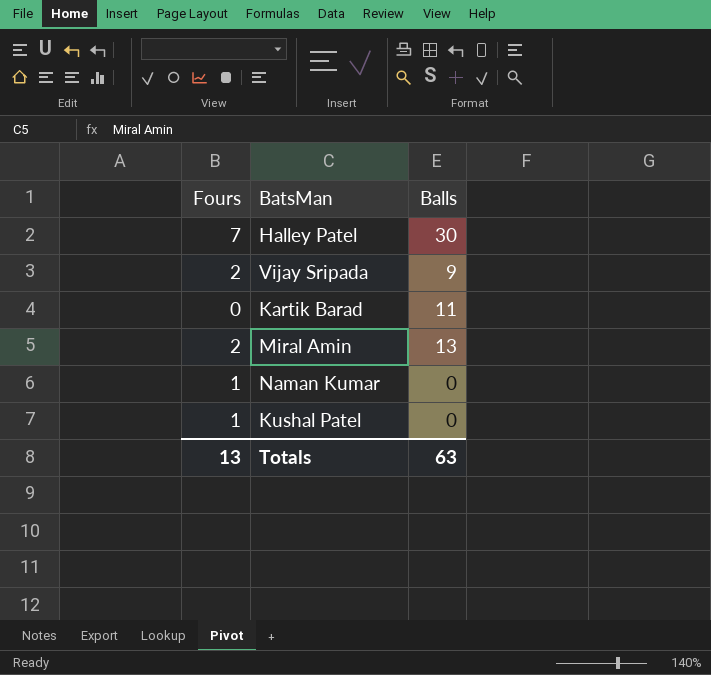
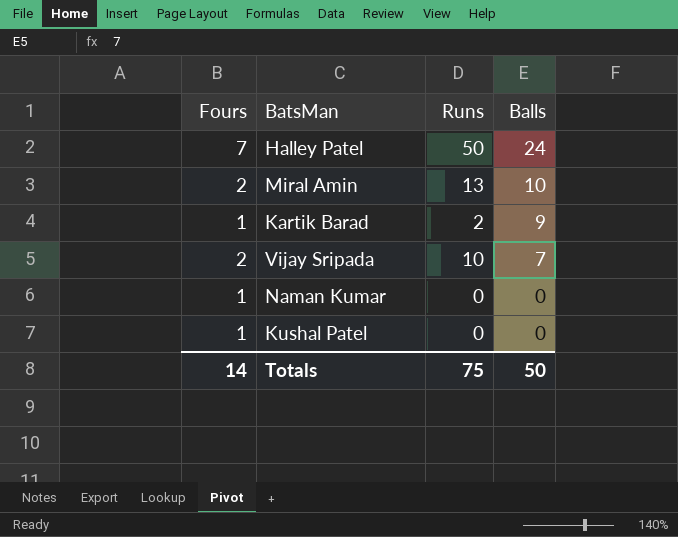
row order: none -> Balls descending
column Runs | position: none -> 3
Halley Patel | Balls: 30 -> 24
Miral Amin | Balls: 13 -> 10
Kartik Barad | Fours: 0 -> 1
Kartik Barad | Balls: 11 -> 9
Vijay Sripada | Balls: 9 -> 7
Totals | Fours: 13 -> 14
Totals | Balls: 63 -> 50

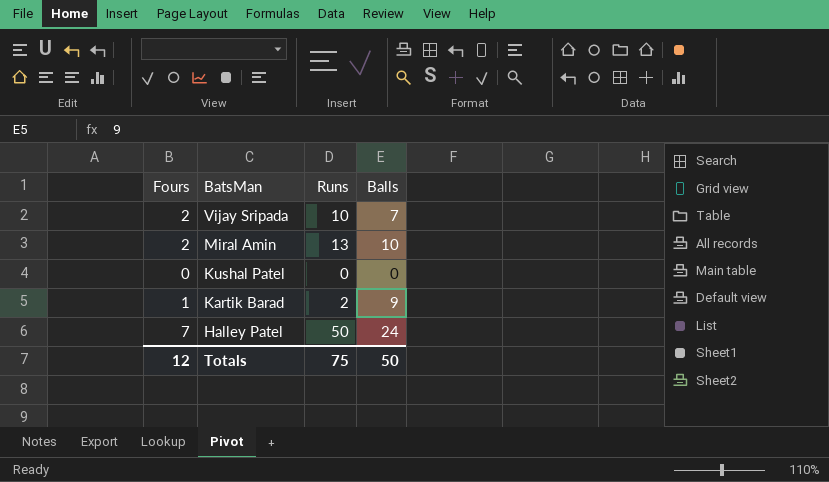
row order: Balls descending -> BatsMan descending
row Naman Kumar: 1 | 0 | 0 -> none
Kushal Patel | Fours: 1 -> 0
Totals | Fours: 14 -> 12

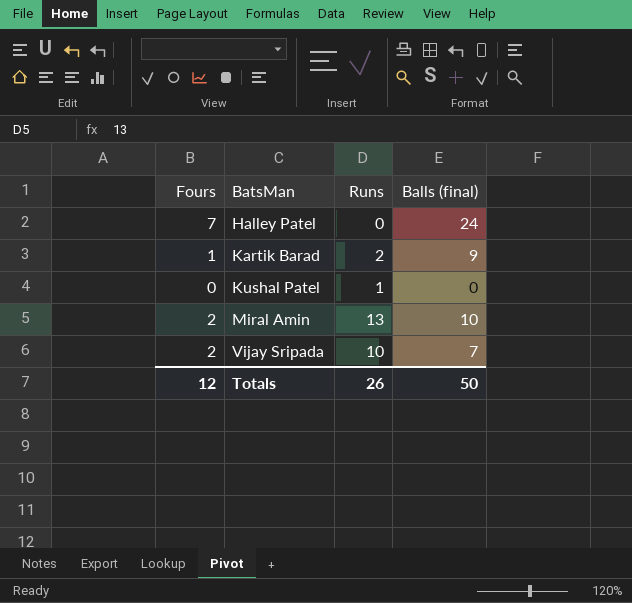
row order: BatsMan descending -> BatsMan ascending
column name: Balls -> Balls (final)
Halley Patel | Runs: 50 -> 0
Kushal Patel | Runs: 0 -> 1
Totals | Runs: 75 -> 26

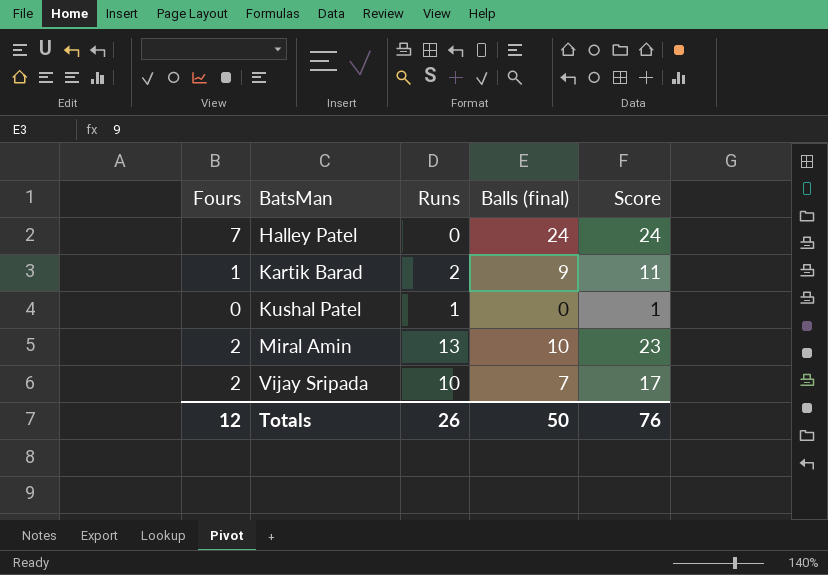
column Score | formula: none -> [Runs] + [Balls (final)]

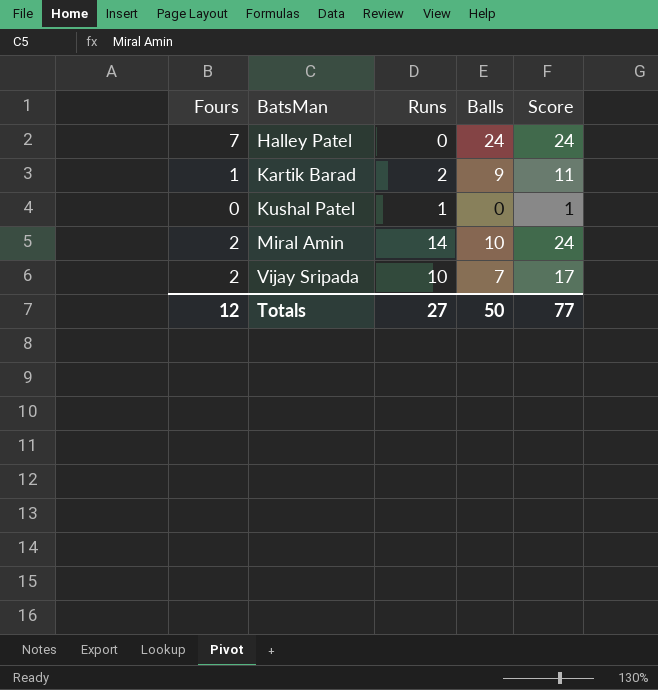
column name: Balls (final) -> Balls
Miral Amin | Runs: 13 -> 14
Miral Amin | Score: 23 -> 24
Totals | Runs: 26 -> 27
Totals | Score: 76 -> 77

